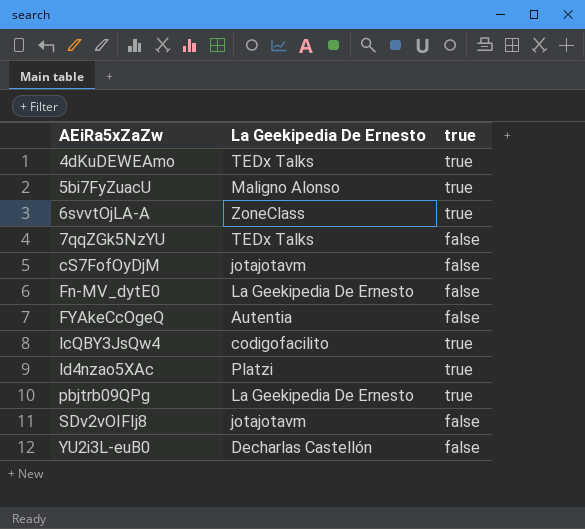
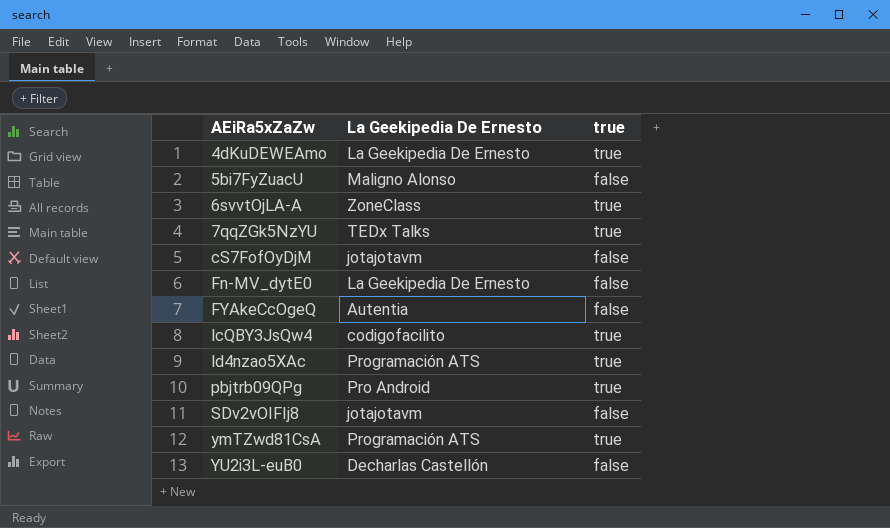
4dKuDEWEAmo | La Geekipedia De Ernesto: TEDx Talks -> La Geekipedia De Ernesto
5bi7FyZuacU | true: true -> false
7qqZGk5NzYU | true: false -> true
ld4nzao5XAc | La Geekipedia De Ernesto: Platzi -> Programación ATS
pbjtrb09QPg | La Geekipedia De Ernesto: La Geekipedia De Ernesto -> Pro Android
row ymTZwd81CsA: none -> Programación ATS | true

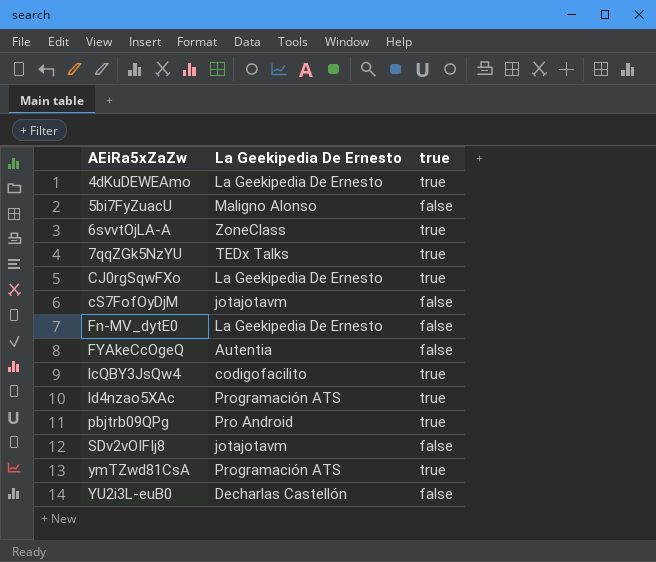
row CJ0rgSqwFXo: none -> La Geekipedia De Ernesto | true

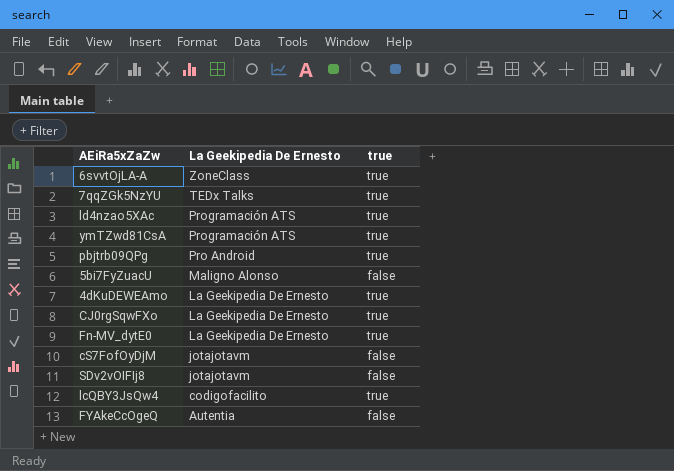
row order: AEiRa5xZaZw ascending -> La Geekipedia De Ernesto descending
row YU2i3L-euB0: Decharlas Castellón | false -> none
Fn-MV_dytE0 | true: false -> true

